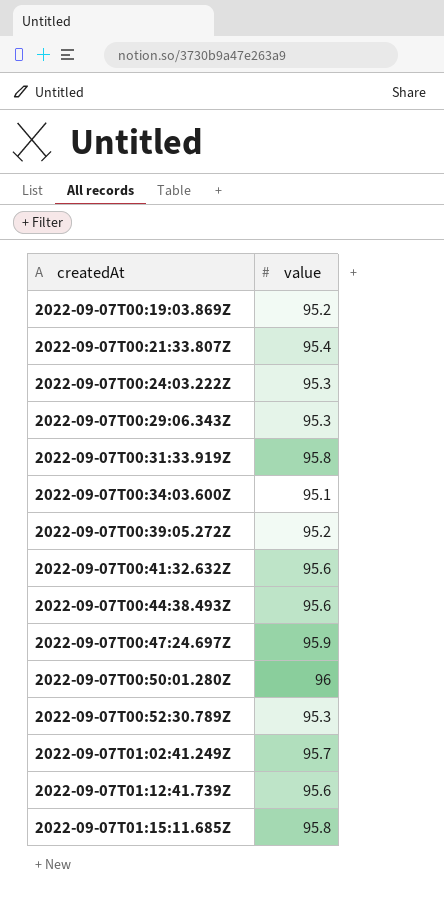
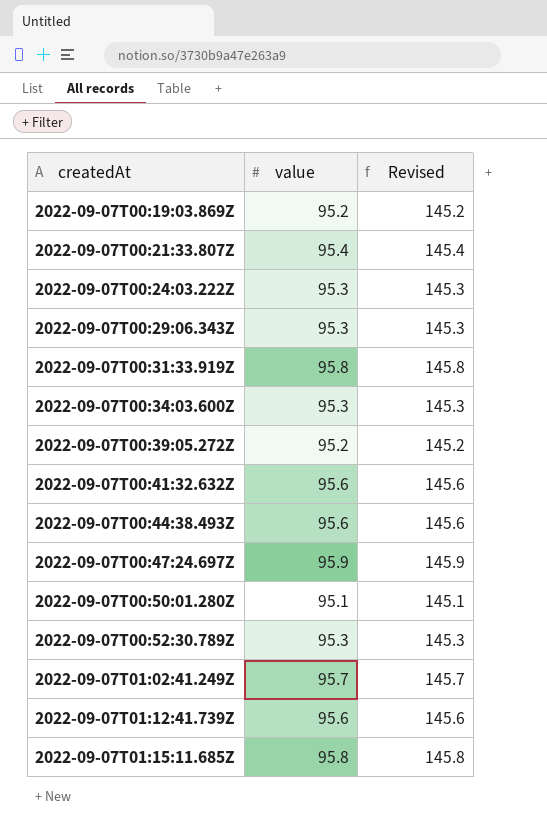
column Revised | formula: none -> [value] + 50
2022-09-07T00:34:03.600Z | value: 95.1 -> 95.3
2022-09-07T00:50:01.280Z | value: 96 -> 95.1

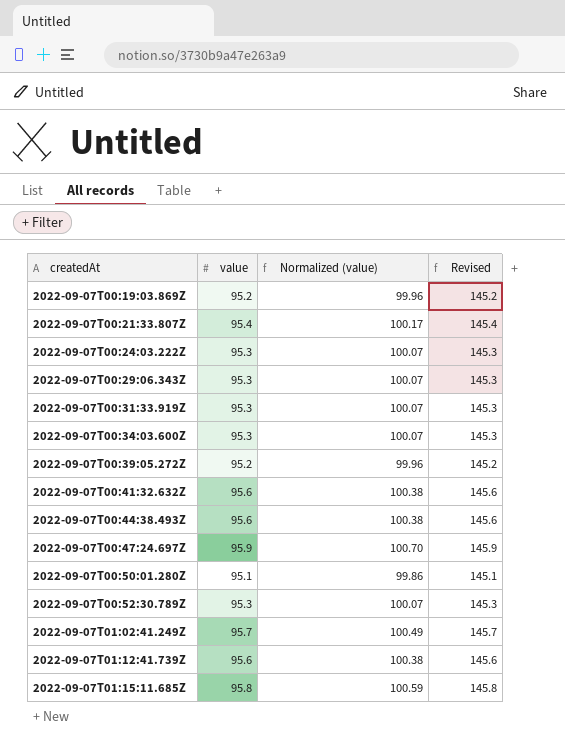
column Normalized (value) | formula: none -> [value] * 1.05
2022-09-07T00:31:33.919Z | value: 95.8 -> 95.3
2022-09-07T00:31:33.919Z | Revised: 145.8 -> 145.3

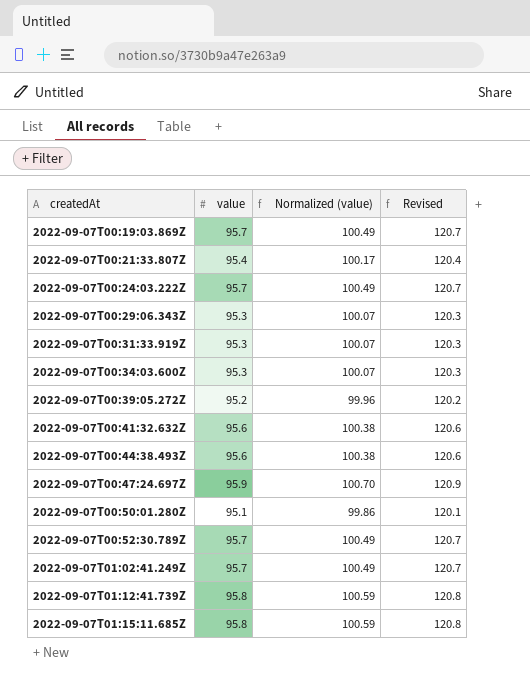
column Revised | formula: [value] + 50 -> [value] + 25
2022-09-07T00:19:03.869Z | value: 95.2 -> 95.7
2022-09-07T00:19:03.869Z | Normalized (value): 99.96 -> 100.49
2022-09-07T00:24:03.222Z | value: 95.3 -> 95.7
2022-09-07T00:24:03.222Z | Normalized (value): 100.07 -> 100.49
2022-09-07T00:52:30.789Z | value: 95.3 -> 95.7
2022-09-07T00:52:30.789Z | Normalized (value): 100.07 -> 100.49
2022-09-07T01:12:41.739Z | value: 95.6 -> 95.8
2022-09-07T01:12:41.739Z | Normalized (value): 100.38 -> 100.59

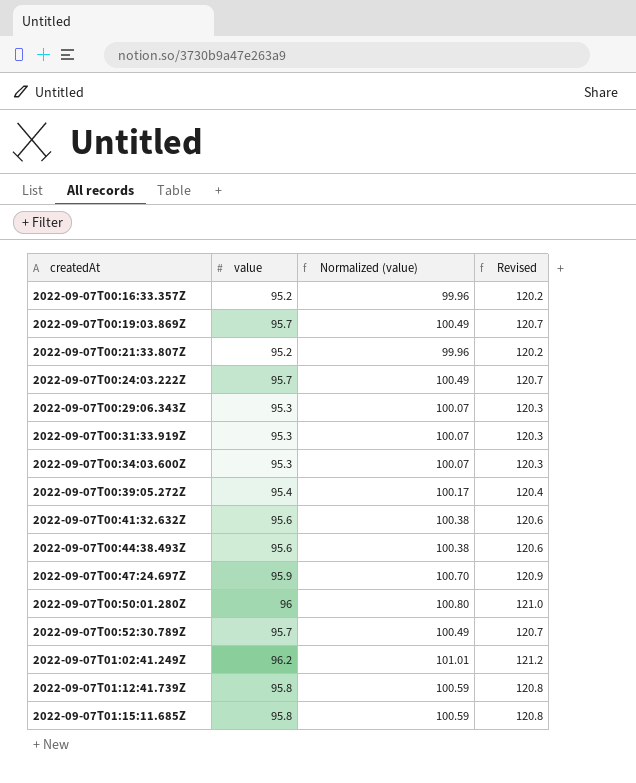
row 2022-09-07T00:16:33.357Z: none -> 95.2 | 99.96 | 120.2
2022-09-07T00:21:33.807Z | value: 95.4 -> 95.2
2022-09-07T00:21:33.807Z | Normalized (value): 100.17 -> 99.96
2022-09-07T00:21:33.807Z | Revised: 120.4 -> 120.2
2022-09-07T00:39:05.272Z | value: 95.2 -> 95.4
2022-09-07T00:39:05.272Z | Normalized (value): 99.96 -> 100.17
2022-09-07T00:39:05.272Z | Revised: 120.2 -> 120.4
2022-09-07T00:50:01.280Z | value: 95.1 -> 96
2022-09-07T00:50:01.280Z | Normalized (value): 99.86 -> 100.80
2022-09-07T00:50:01.280Z | Revised: 120.1 -> 121.0
2022-09-07T01:02:41.249Z | value: 95.7 -> 96.2
2022-09-07T01:02:41.249Z | Normalized (value): 100.49 -> 101.01
2022-09-07T01:02:41.249Z | Revised: 120.7 -> 121.2

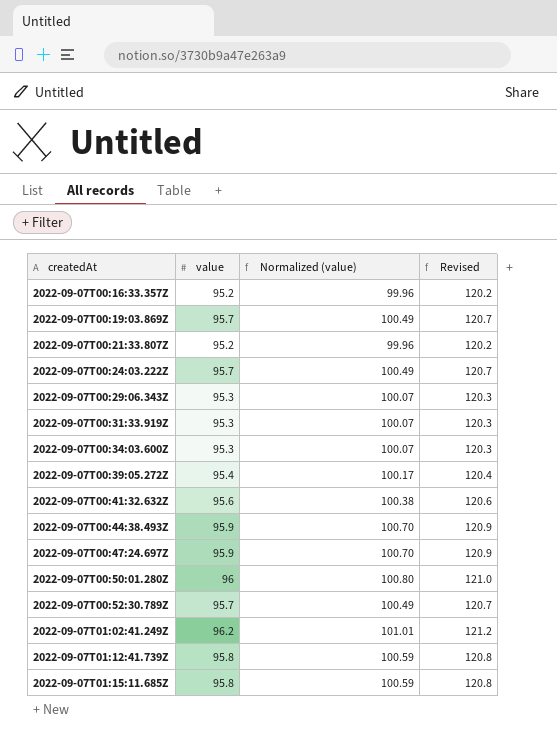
2022-09-07T00:44:38.493Z | value: 95.6 -> 95.9
2022-09-07T00:44:38.493Z | Normalized (value): 100.38 -> 100.70
2022-09-07T00:44:38.493Z | Revised: 120.6 -> 120.9

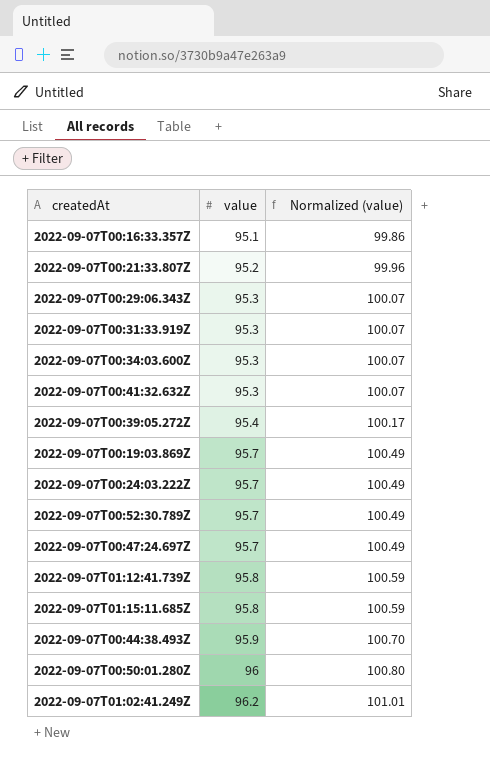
row order: createdAt ascending -> value ascending
column Revised | formula: [value] + 25 -> none
2022-09-07T00:16:33.357Z | value: 95.2 -> 95.1
2022-09-07T00:16:33.357Z | Normalized (value): 99.96 -> 99.86
2022-09-07T00:41:32.632Z | value: 95.6 -> 95.3
2022-09-07T00:41:32.632Z | Normalized (value): 100.38 -> 100.07
2022-09-07T00:47:24.697Z | value: 95.9 -> 95.7
2022-09-07T00:47:24.697Z | Normalized (value): 100.70 -> 100.49

